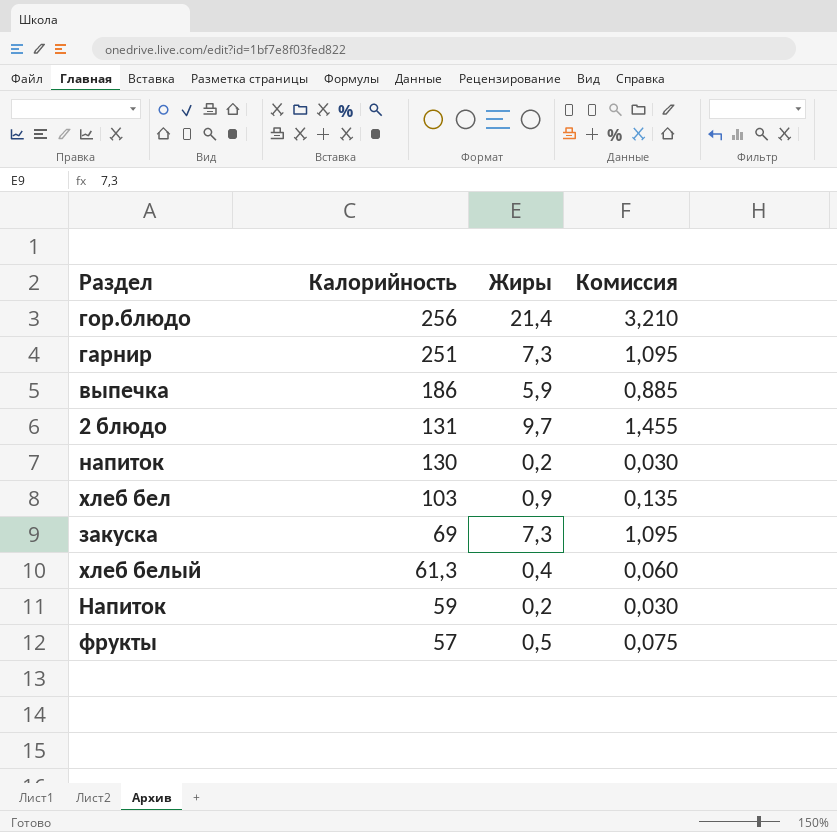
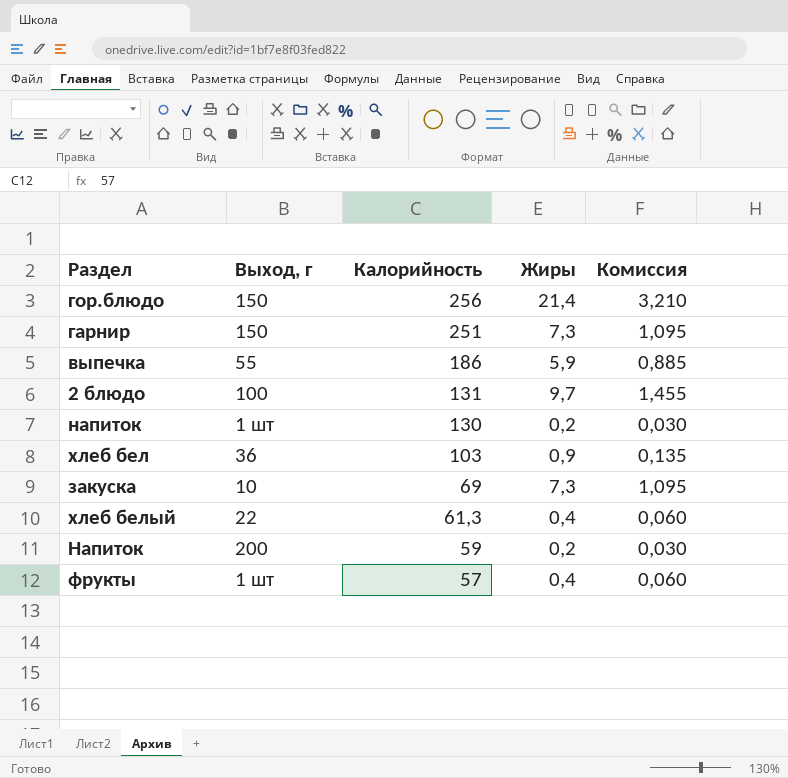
column Выход, г | position: none -> 2
фрукты | Жиры: 0,5 -> 0,4
фрукты | Комиссия: 0,075 -> 0,060

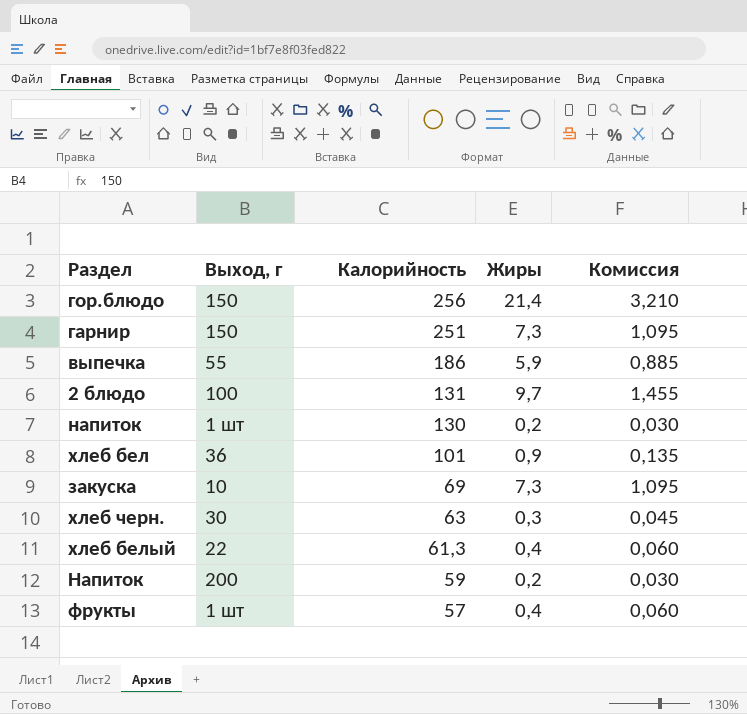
хлеб бел | Калорийность: 103 -> 101
row хлеб черн.: none -> 30 | 63 | 0,3 | 0,045

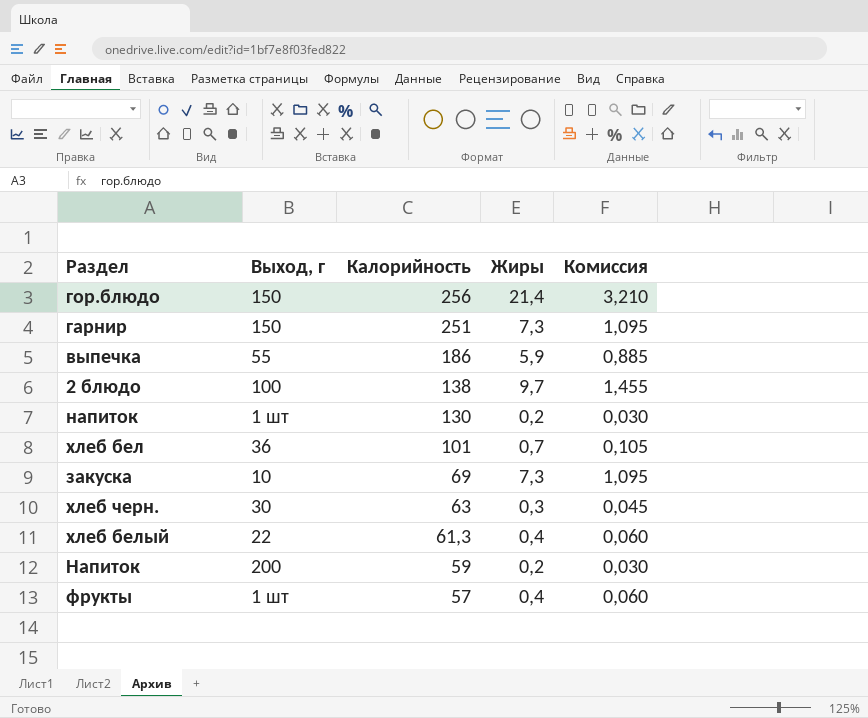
2 блюдо | Калорийность: 131 -> 138
хлеб бел | Жиры: 0,9 -> 0,7
хлеб бел | Комиссия: 0,135 -> 0,105

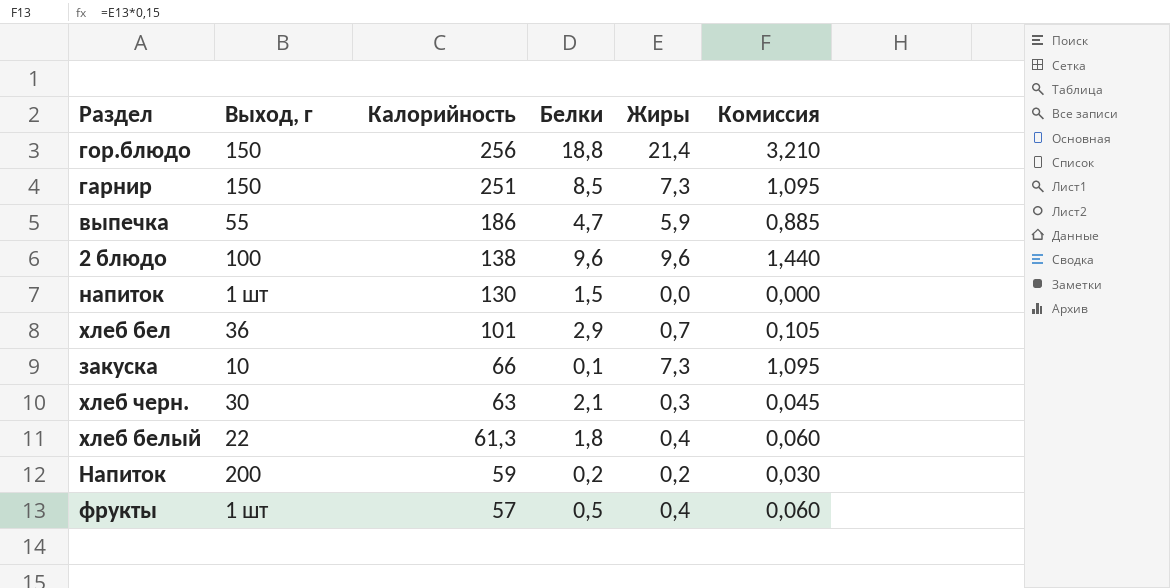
column Белки | position: none -> 4
2 блюдо | Жиры: 9,7 -> 9,6
2 блюдо | Комиссия: 1,455 -> 1,440
напиток | Жиры: 0,2 -> 0,0
напиток | Комиссия: 0,030 -> 0,000
закуска | Калорийность: 69 -> 66

